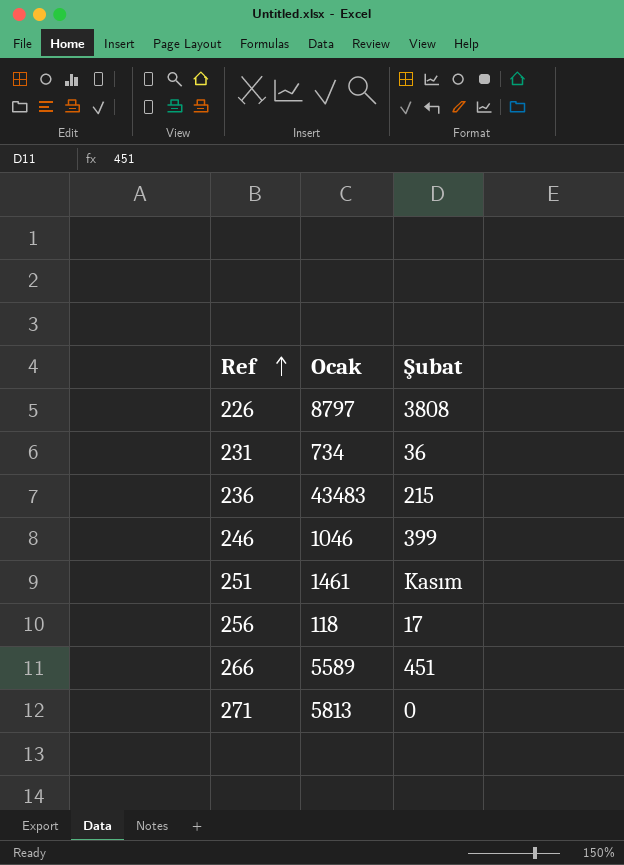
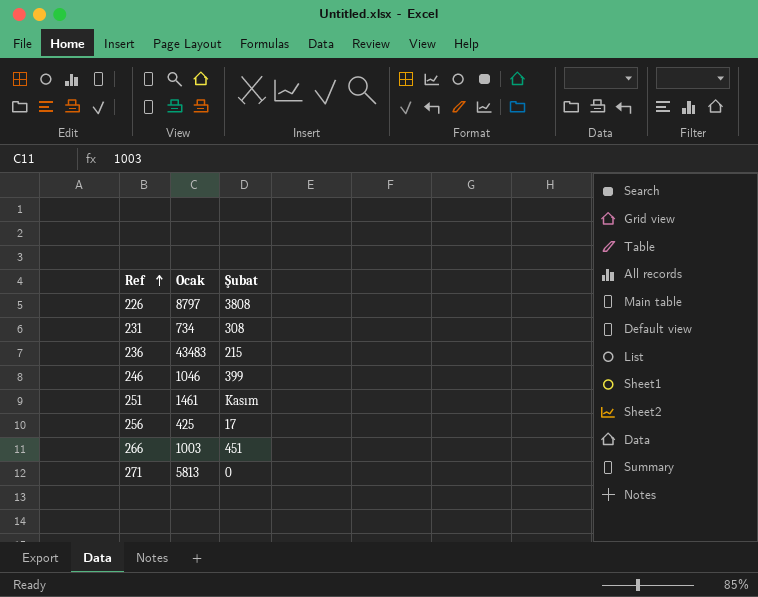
231 | Şubat: 36 -> 308
256 | Ocak: 118 -> 425
266 | Ocak: 5589 -> 1003

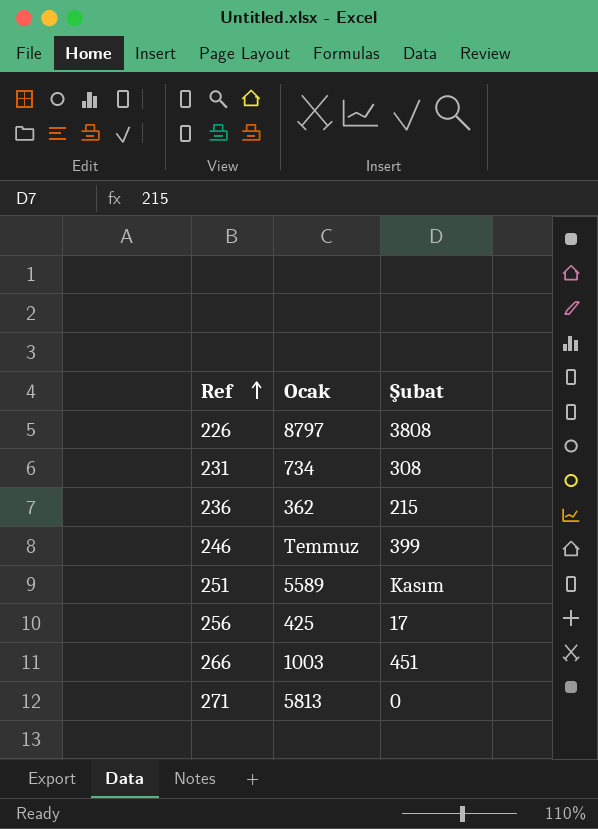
236 | Ocak: 43483 -> 362
246 | Ocak: 1046 -> Temmuz
251 | Ocak: 1461 -> 5589

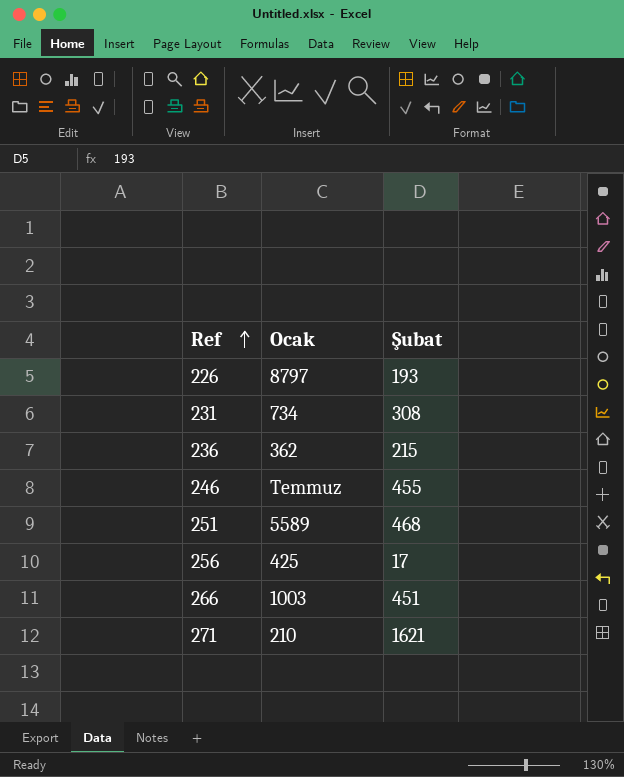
226 | Şubat: 3808 -> 193
246 | Şubat: 399 -> 455
251 | Şubat: Kasım -> 468
271 | Ocak: 5813 -> 210
271 | Şubat: 0 -> 1621

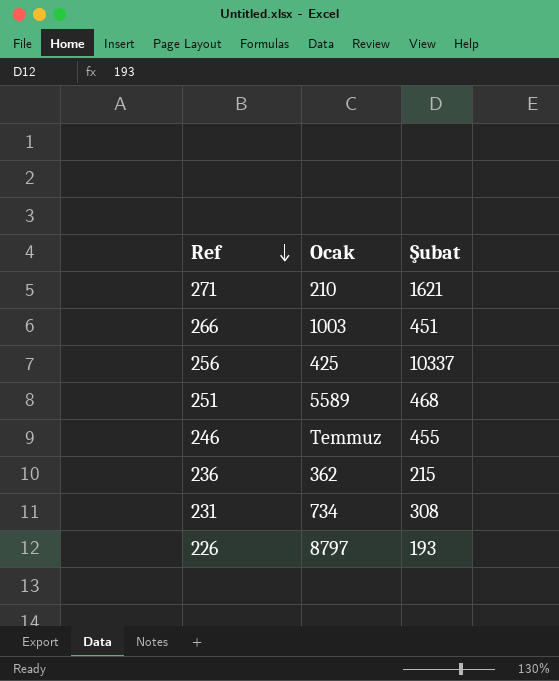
row order: Ref ascending -> Ref descending
256 | Şubat: 17 -> 10337

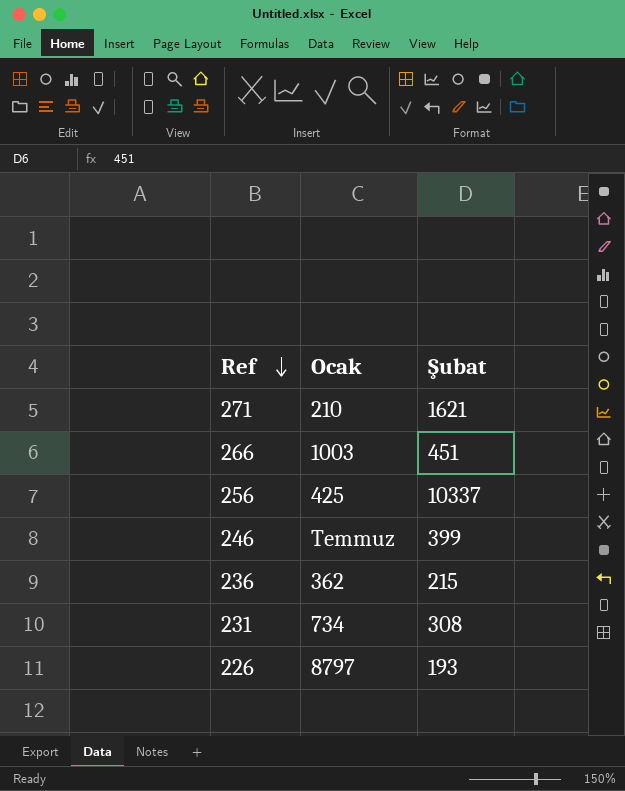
row 251: 5589 | 468 -> none
246 | Şubat: 455 -> 399

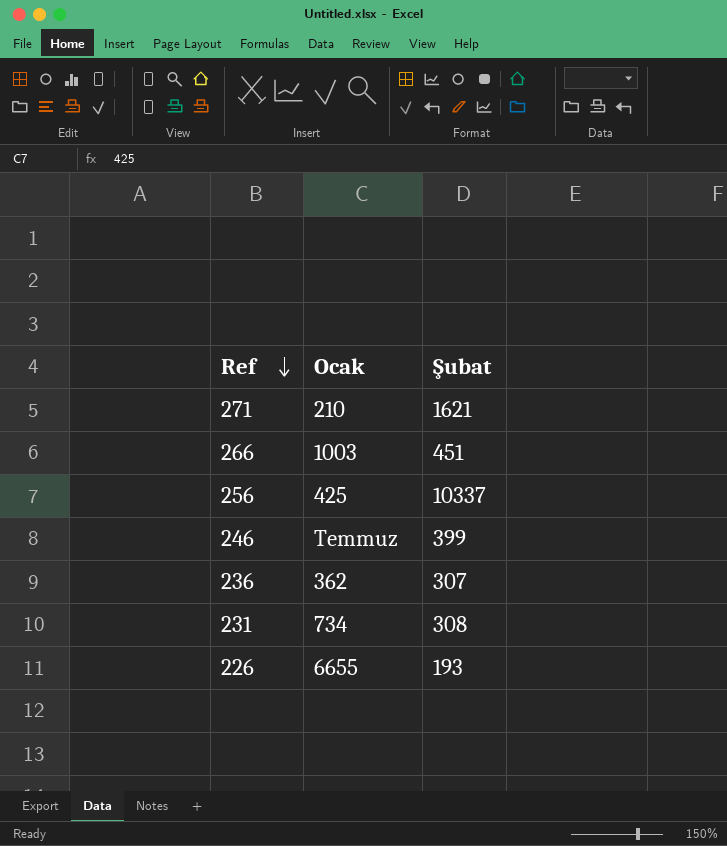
236 | Şubat: 215 -> 307
226 | Ocak: 8797 -> 6655

